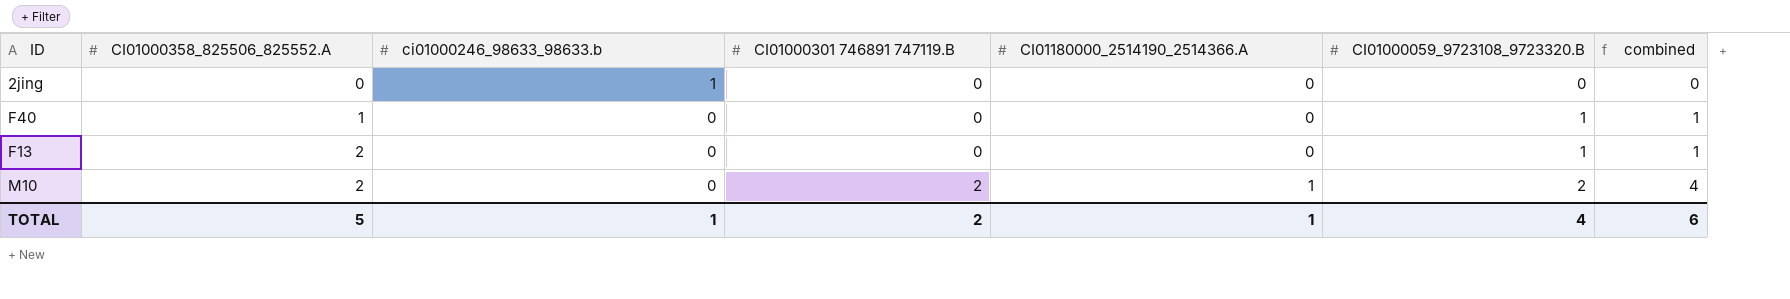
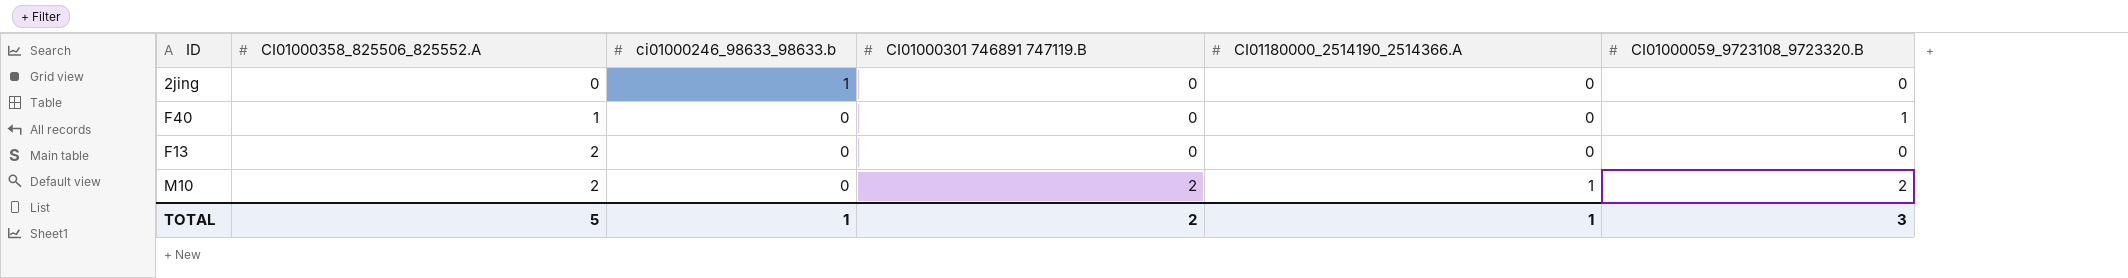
column combined | formula: [CI01000301 746891 747119.B] + [CI01000059_9723108_9723320.B] -> none
F13 | CI01000059_9723108_9723320.B: 1 -> 0
TOTAL | CI01000059_9723108_9723320.B: 4 -> 3

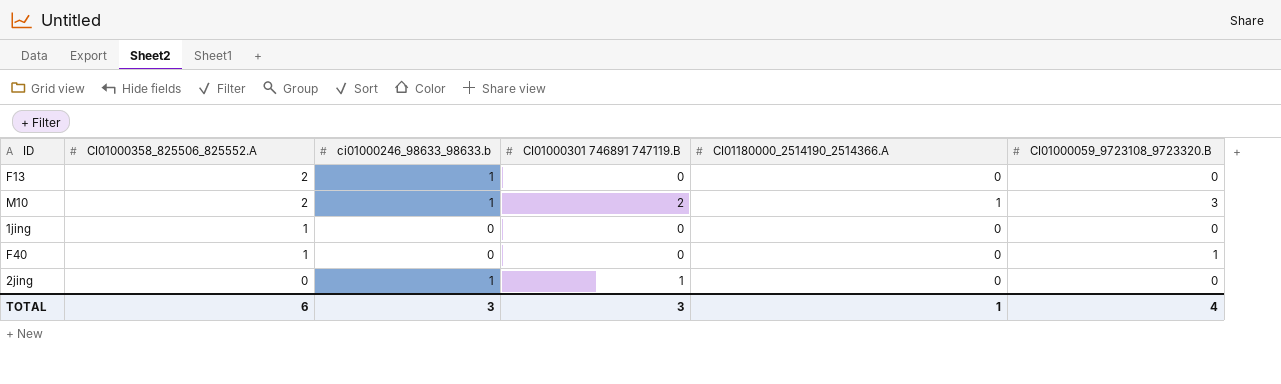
row order: CI01000358_825506_825552.A ascending -> CI01000358_825506_825552.A descending
F13 | ci01000246_98633_98633.b: 0 -> 1
M10 | ci01000246_98633_98633.b: 0 -> 1
M10 | CI01000059_9723108_9723320.B: 2 -> 3
row 1jing: none -> 1 | 0 | 0 | 0 | 0
2jing | CI01000301 746891 747119.B: 0 -> 1
TOTAL | CI01000358_825506_825552.A: 5 -> 6
TOTAL | ci01000246_98633_98633.b: 1 -> 3
TOTAL | CI01000301 746891 747119.B: 2 -> 3
TOTAL | CI01000059_9723108_9723320.B: 3 -> 4

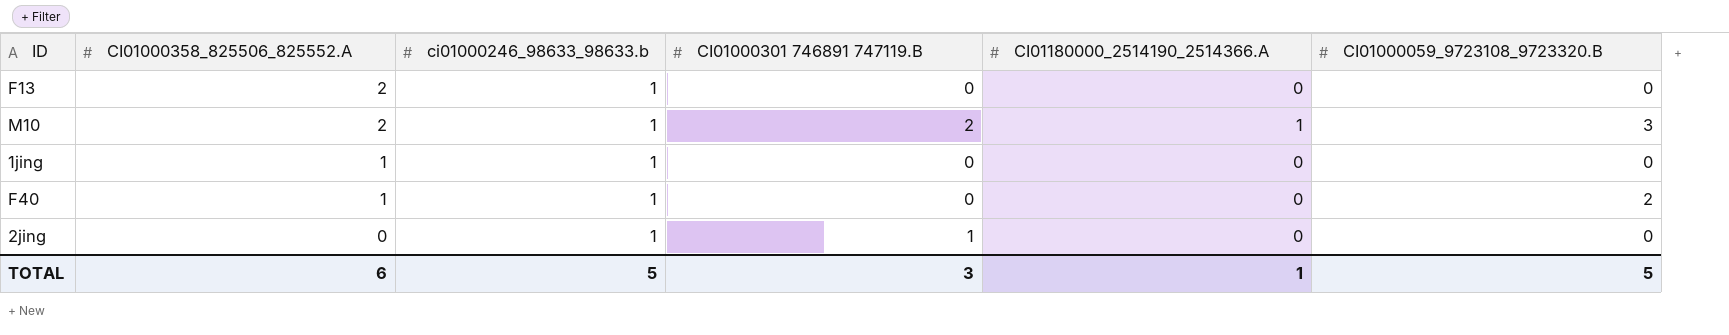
1jing | ci01000246_98633_98633.b: 0 -> 1
F40 | ci01000246_98633_98633.b: 0 -> 1
F40 | CI01000059_9723108_9723320.B: 1 -> 2
TOTAL | ci01000246_98633_98633.b: 3 -> 5
TOTAL | CI01000059_9723108_9723320.B: 4 -> 5

